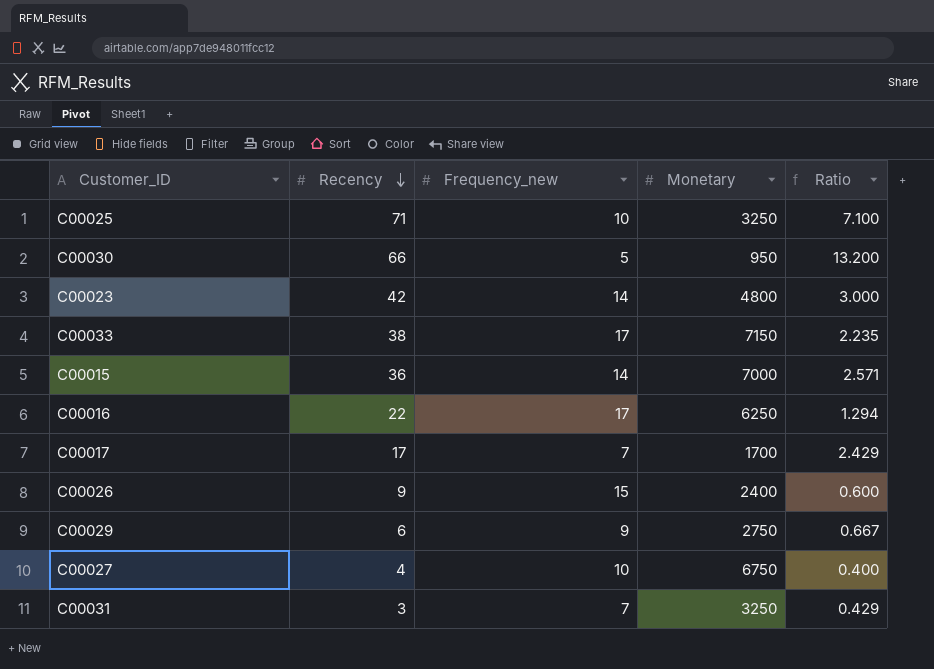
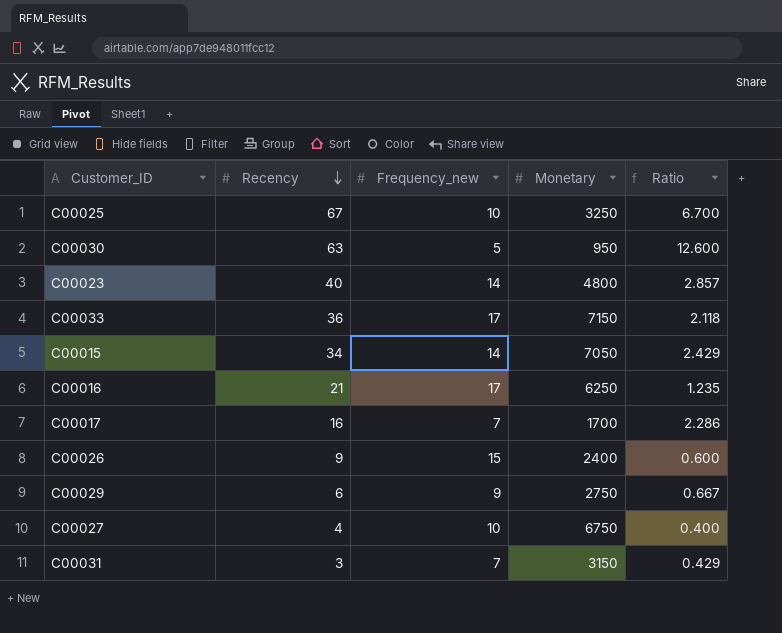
C00025 | Recency: 71 -> 67
C00025 | Ratio: 7.100 -> 6.700
C00030 | Recency: 66 -> 63
C00030 | Ratio: 13.200 -> 12.600
C00023 | Recency: 42 -> 40
C00023 | Ratio: 3.000 -> 2.857
C00033 | Recency: 38 -> 36
C00033 | Ratio: 2.235 -> 2.118
C00015 | Recency: 36 -> 34
C00015 | Monetary: 7000 -> 7050
C00015 | Ratio: 2.571 -> 2.429
C00016 | Recency: 22 -> 21
C00016 | Ratio: 1.294 -> 1.235
C00017 | Recency: 17 -> 16
C00017 | Ratio: 2.429 -> 2.286
C00031 | Monetary: 3250 -> 3150

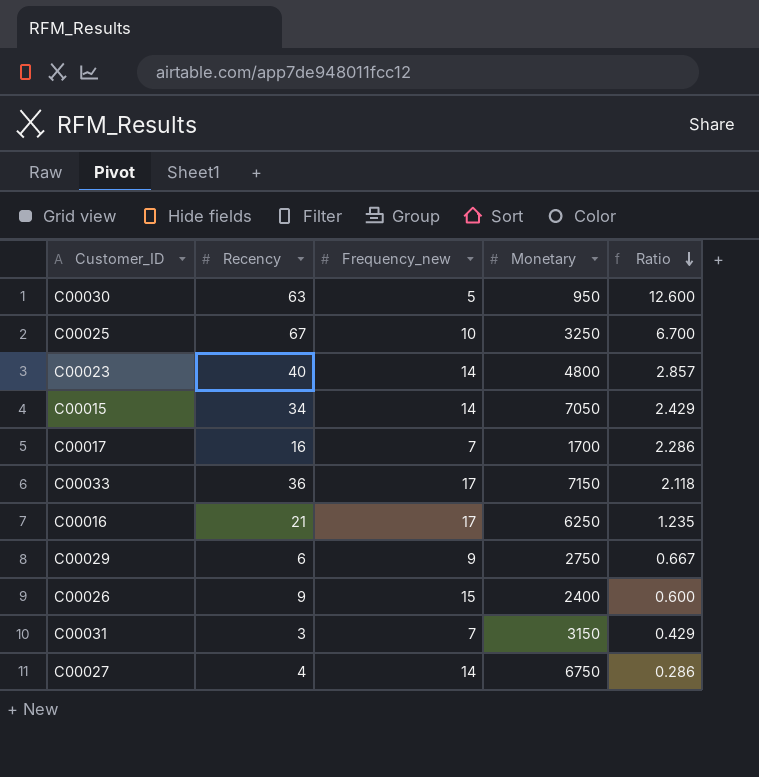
row order: Recency descending -> Ratio descending
C00027 | Frequency_new: 10 -> 14
C00027 | Ratio: 0.400 -> 0.286

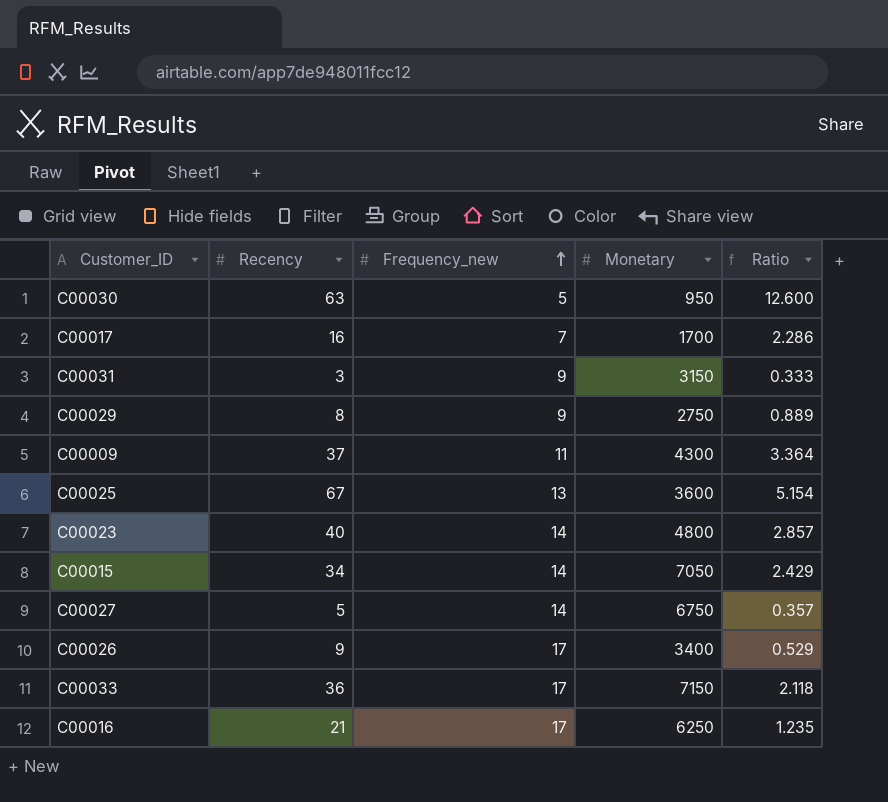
row order: Ratio descending -> Frequency_new ascending
C00031 | Frequency_new: 7 -> 9
C00031 | Ratio: 0.429 -> 0.333
C00029 | Recency: 6 -> 8
C00029 | Ratio: 0.667 -> 0.889
row C00009: none -> 37 | 11 | 4300 | 3.364
C00025 | Frequency_new: 10 -> 13
C00025 | Monetary: 3250 -> 3600
C00025 | Ratio: 6.700 -> 5.154
C00027 | Recency: 4 -> 5
C00027 | Ratio: 0.286 -> 0.357
C00026 | Frequency_new: 15 -> 17
C00026 | Monetary: 2400 -> 3400
C00026 | Ratio: 0.600 -> 0.529

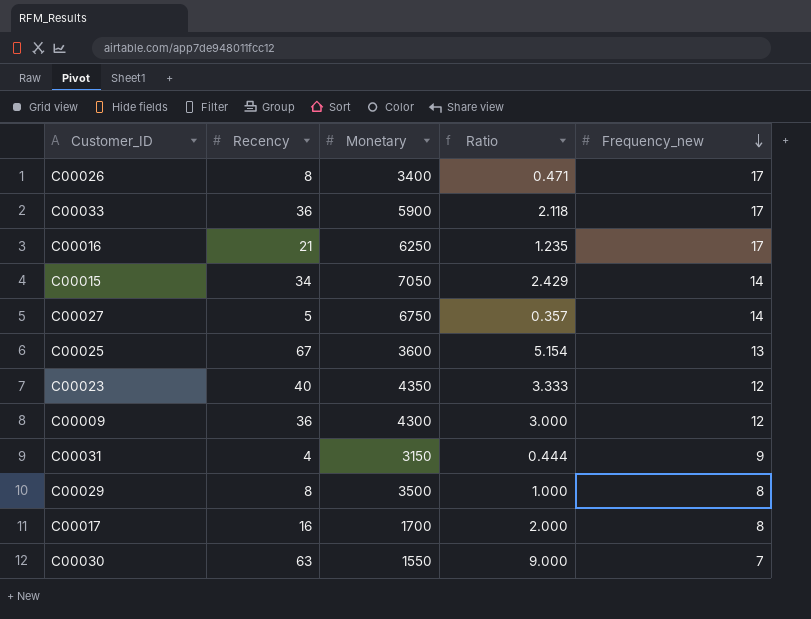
row order: Frequency_new ascending -> Frequency_new descending
column Frequency_new | position: 3 -> 5
C00026 | Recency: 9 -> 8
C00026 | Ratio: 0.529 -> 0.471
C00033 | Monetary: 7150 -> 5900
C00023 | Monetary: 4800 -> 4350
C00023 | Ratio: 2.857 -> 3.333
C00023 | Frequency_new: 14 -> 12
C00009 | Recency: 37 -> 36
C00009 | Ratio: 3.364 -> 3.000
C00009 | Frequency_new: 11 -> 12
C00031 | Recency: 3 -> 4
C00031 | Ratio: 0.333 -> 0.444
C00029 | Monetary: 2750 -> 3500
C00029 | Ratio: 0.889 -> 1.000
C00029 | Frequency_new: 9 -> 8
C00017 | Ratio: 2.286 -> 2.000
C00017 | Frequency_new: 7 -> 8
C00030 | Monetary: 950 -> 1550
C00030 | Ratio: 12.600 -> 9.000
C00030 | Frequency_new: 5 -> 7

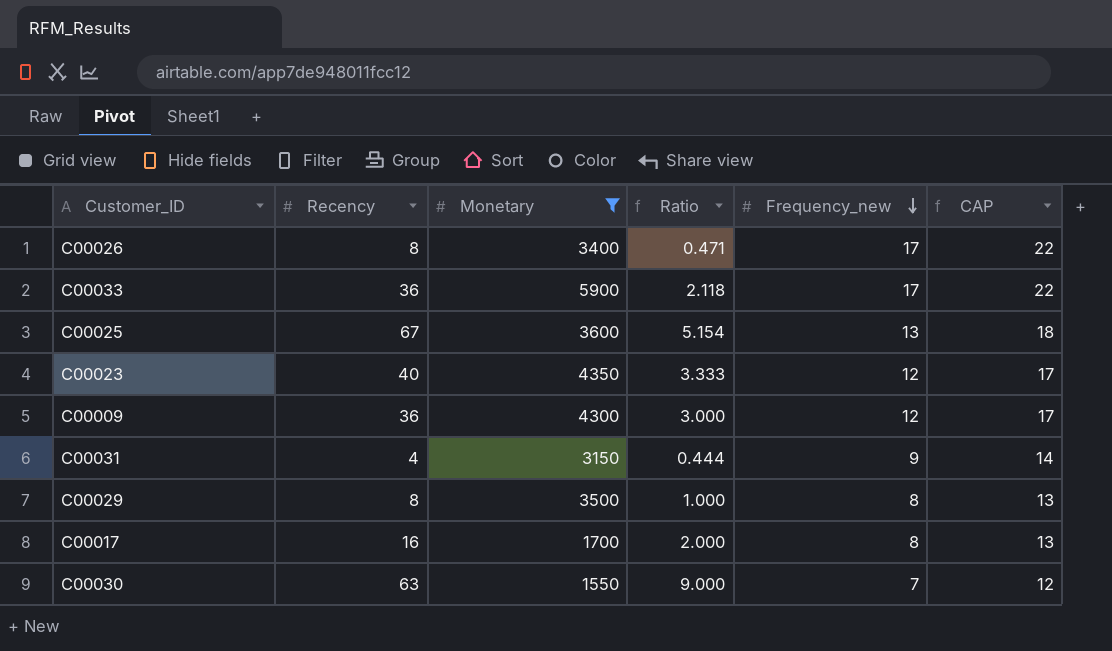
filter: none -> Monetary <= 5900
column CAP | formula: none -> [Frequency_new] + 5

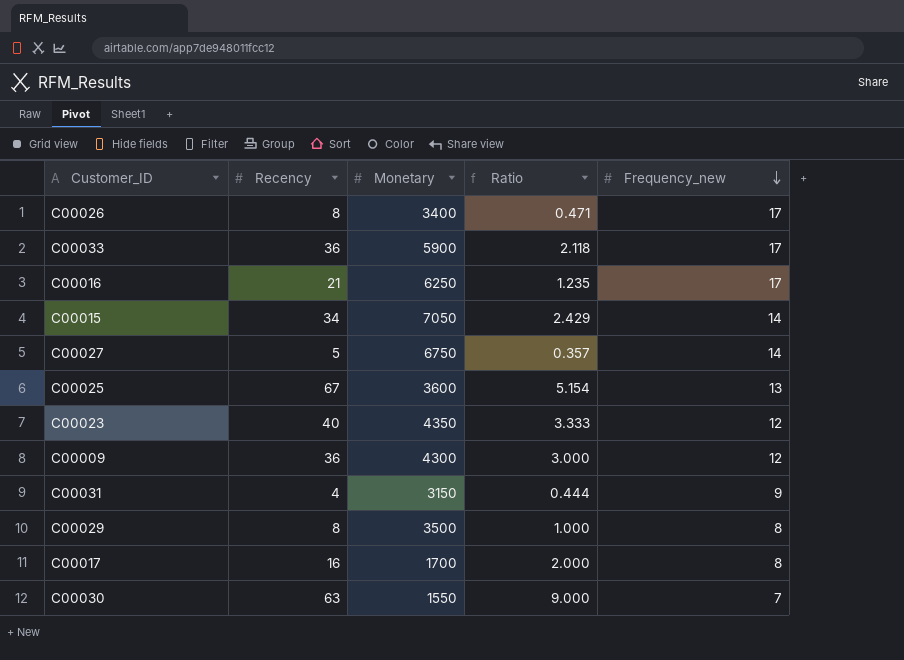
filter: Monetary <= 5900 -> none
column CAP | formula: [Frequency_new] + 5 -> none

